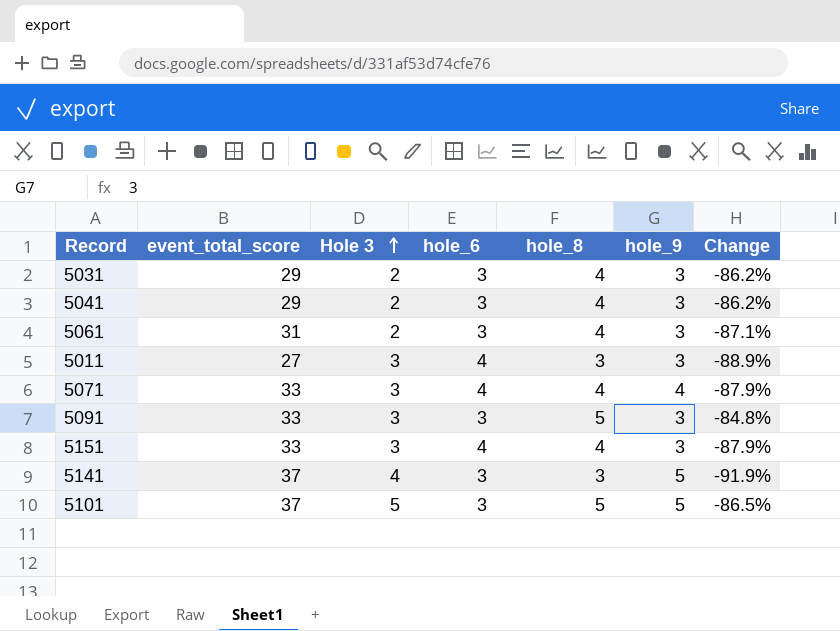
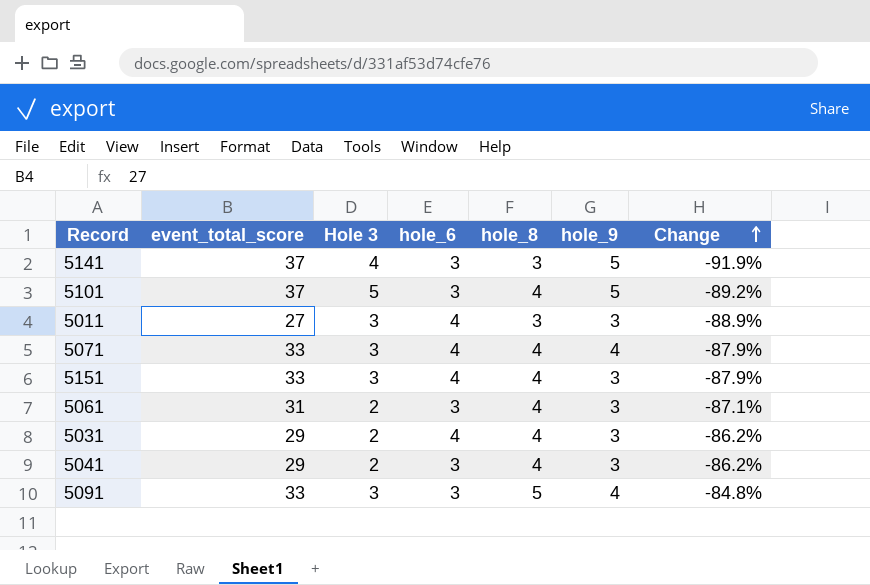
row order: Hole 3 ascending -> Change ascending
5101 | hole_8: 5 -> 4
5101 | Change: -86.5% -> -89.2%
5031 | hole_6: 3 -> 4
5091 | hole_9: 3 -> 4

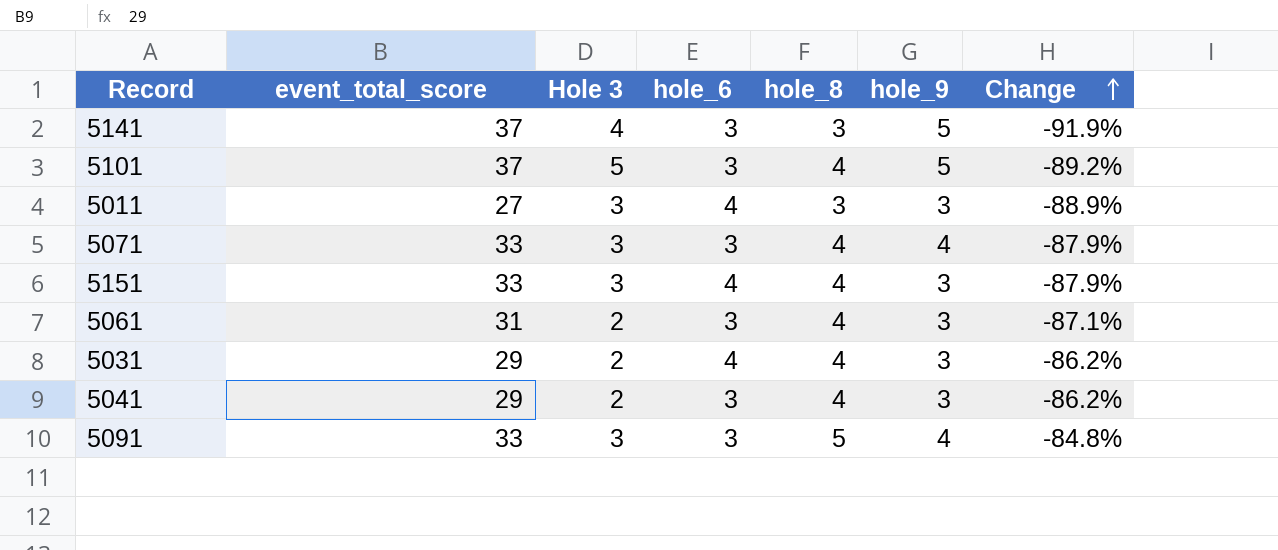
5071 | hole_6: 4 -> 3

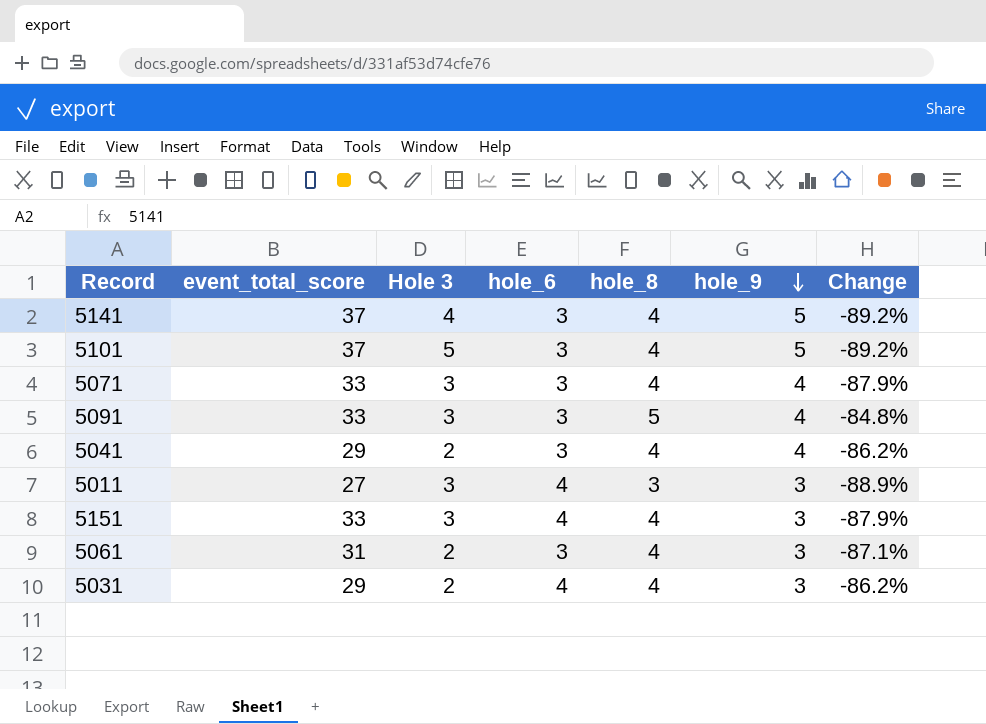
row order: Change ascending -> hole_9 descending
5141 | hole_8: 3 -> 4
5141 | Change: -91.9% -> -89.2%
5041 | hole_9: 3 -> 4

